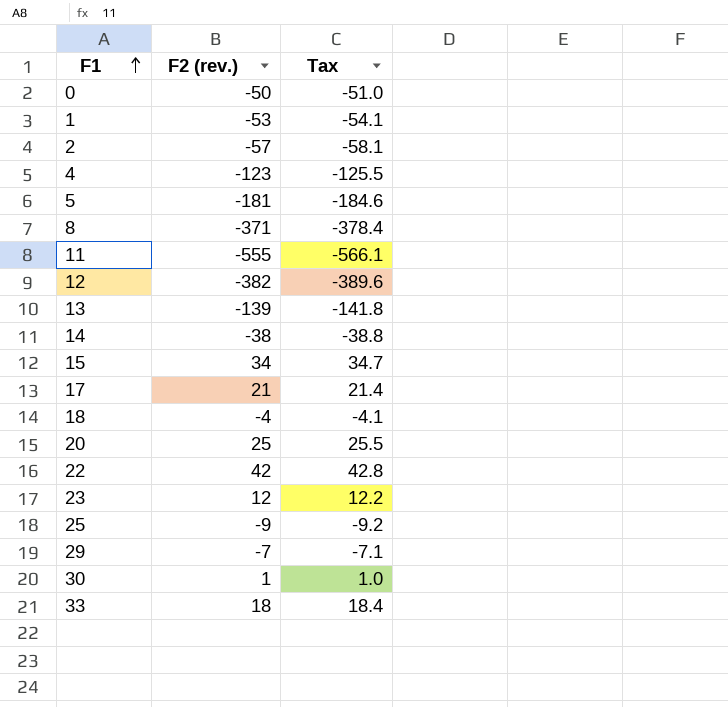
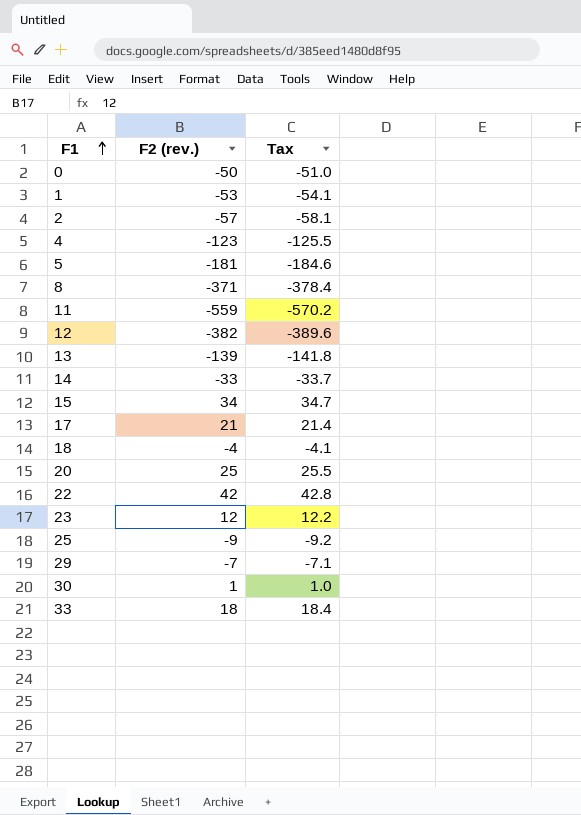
11 | F2 (rev.): -555 -> -559
11 | Tax: -566.1 -> -570.2
14 | F2 (rev.): -38 -> -33
14 | Tax: -38.8 -> -33.7

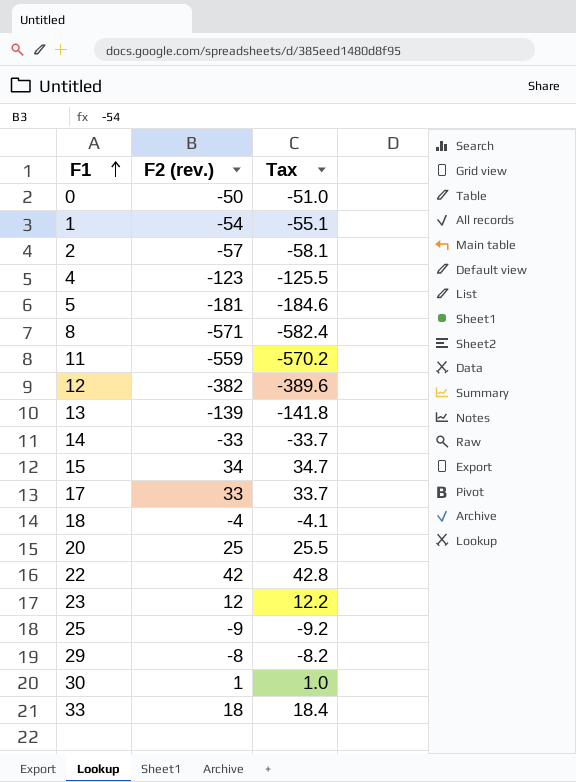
1 | F2 (rev.): -53 -> -54
1 | Tax: -54.1 -> -55.1
8 | F2 (rev.): -371 -> -571
8 | Tax: -378.4 -> -582.4
17 | F2 (rev.): 21 -> 33
17 | Tax: 21.4 -> 33.7
29 | F2 (rev.): -7 -> -8
29 | Tax: -7.1 -> -8.2

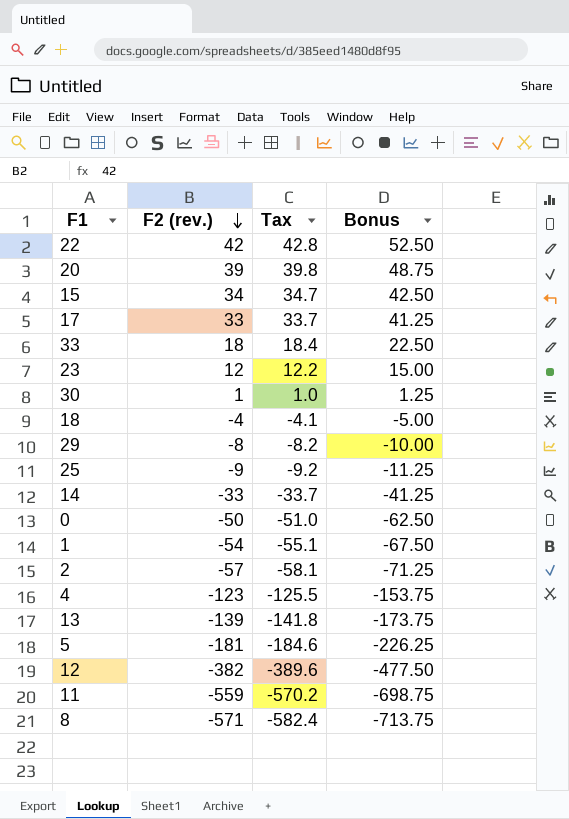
row order: F1 ascending -> F2 (rev.) descending
column Bonus | formula: none -> [F2 (rev.)] * 1.25
20 | F2 (rev.): 25 -> 39
20 | Tax: 25.5 -> 39.8

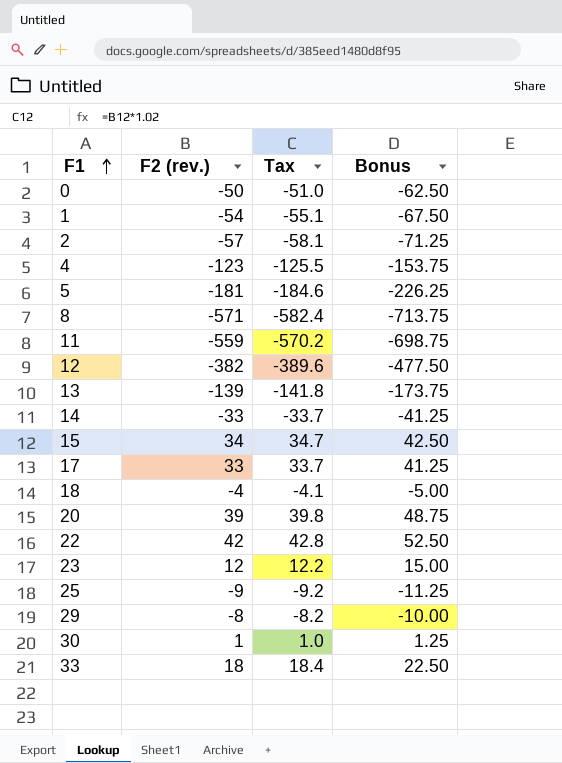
row order: F2 (rev.) descending -> F1 ascending

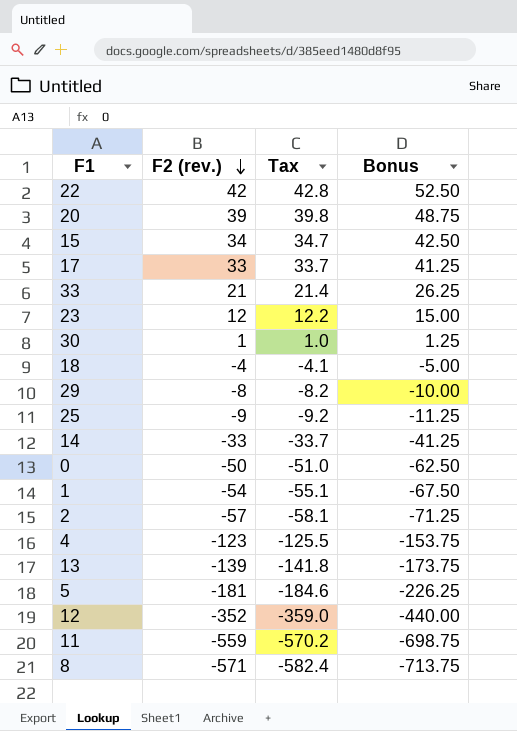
row order: F1 ascending -> F2 (rev.) descending
33 | F2 (rev.): 18 -> 21
33 | Tax: 18.4 -> 21.4
33 | Bonus: 22.50 -> 26.25
12 | F2 (rev.): -382 -> -352
12 | Tax: -389.6 -> -359.0
12 | Bonus: -477.50 -> -440.00

